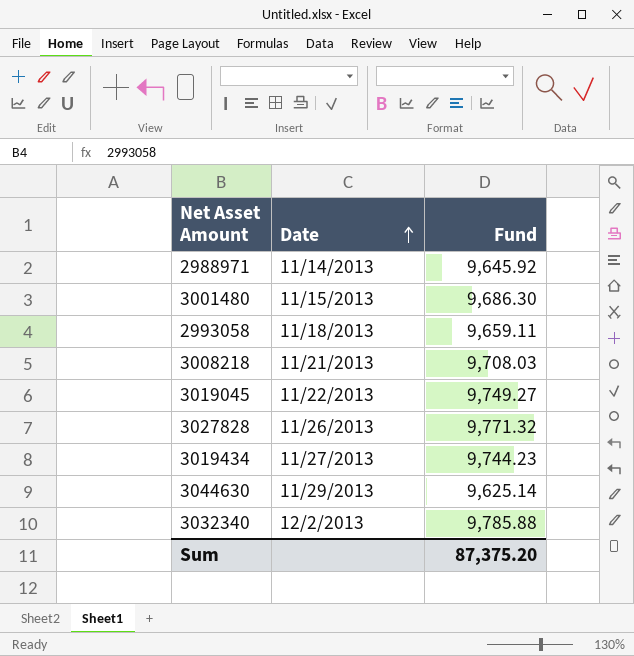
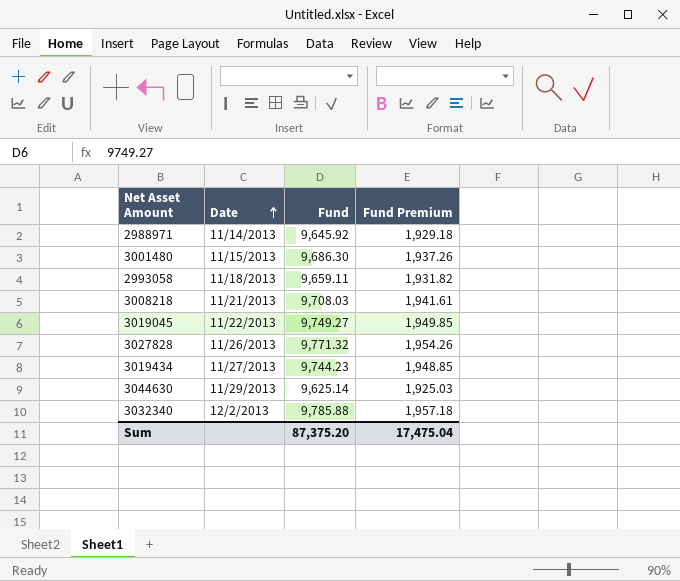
column Fund Premium | formula: none -> [Fund] * 0.2

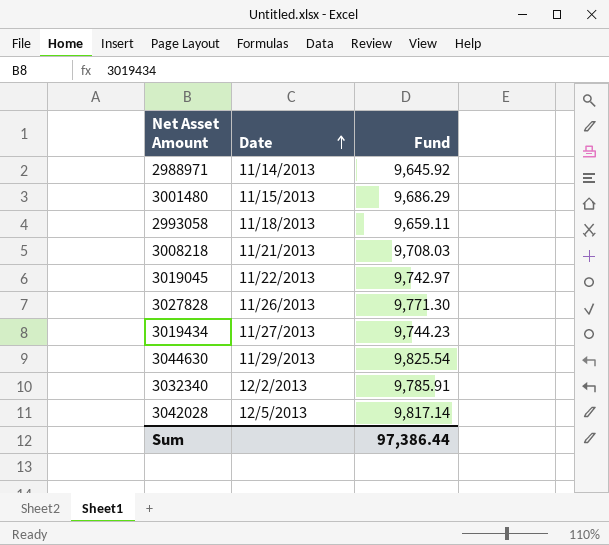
column Fund Premium | formula: [Fund] * 0.2 -> none
3001480 | Fund: 9,686.30 -> 9,686.29
3019045 | Fund: 9,749.27 -> 9,742.97
3027828 | Fund: 9,771.32 -> 9,771.30
3044630 | Fund: 9,625.14 -> 9,825.54
3032340 | Fund: 9,785.88 -> 9,785.91
row 3042028: none -> 12/5/2013 | 9,817.14
Sum | Fund: 87,375.20 -> 97,386.44

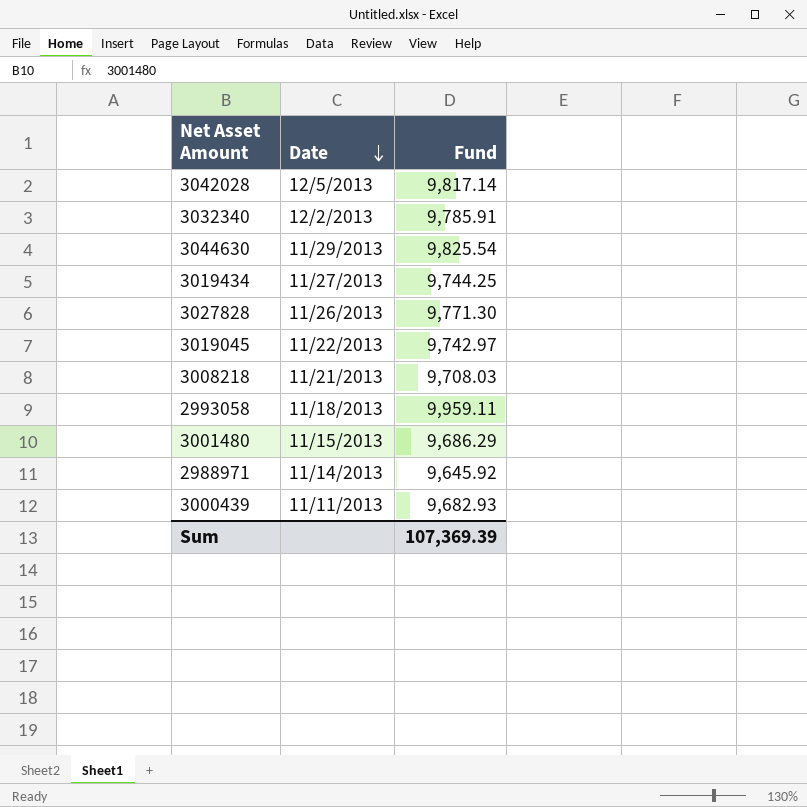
row order: Date ascending -> Date descending
3019434 | Fund: 9,744.23 -> 9,744.25
2993058 | Fund: 9,659.11 -> 9,959.11
row 3000439: none -> 11/11/2013 | 9,682.93
Sum | Fund: 97,386.44 -> 107,369.39

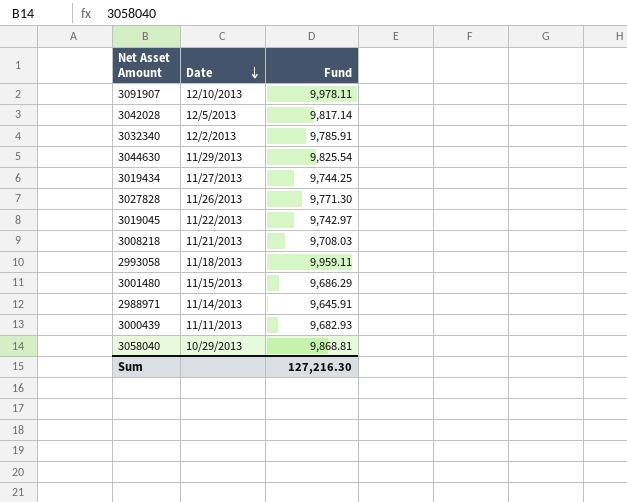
row 3091907: none -> 12/10/2013 | 9,978.11
2988971 | Fund: 9,645.92 -> 9,645.91
row 3058040: none -> 10/29/2013 | 9,868.81
Sum | Fund: 107,369.39 -> 127,216.30

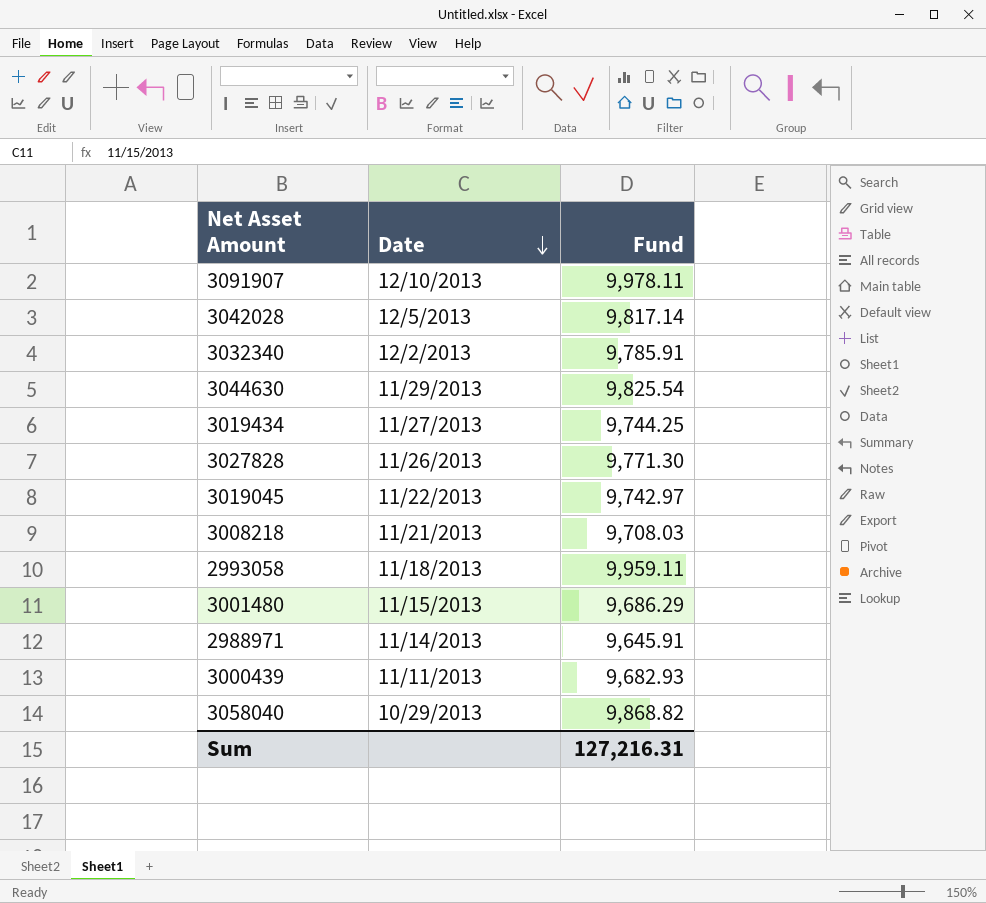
3058040 | Fund: 9,868.81 -> 9,868.82
Sum | Fund: 127,216.30 -> 127,216.31

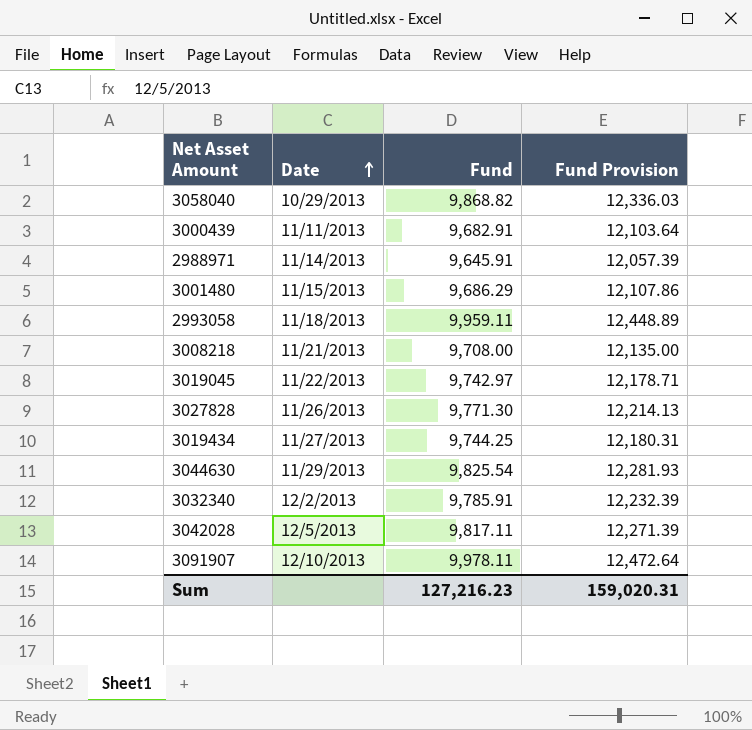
row order: Date descending -> Date ascending
column Fund Provision | formula: none -> [Fund] * 1.25
3000439 | Fund: 9,682.93 -> 9,682.91
3008218 | Fund: 9,708.03 -> 9,708.00
3042028 | Fund: 9,817.14 -> 9,817.11
Sum | Fund: 127,216.31 -> 127,216.23

